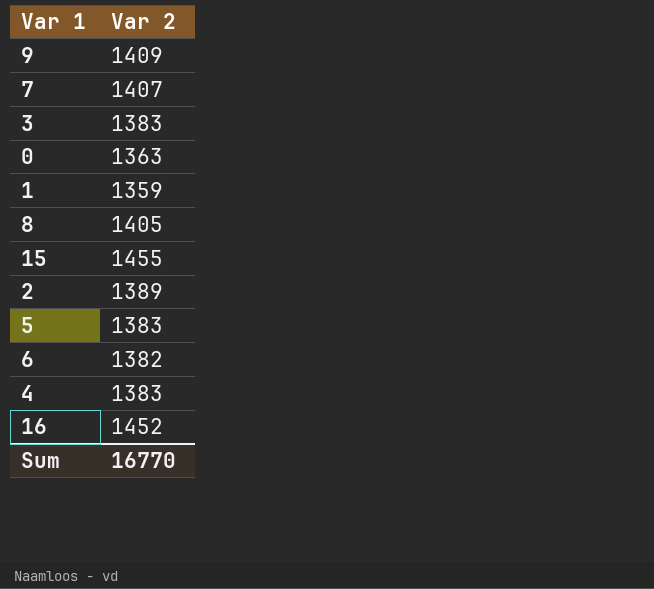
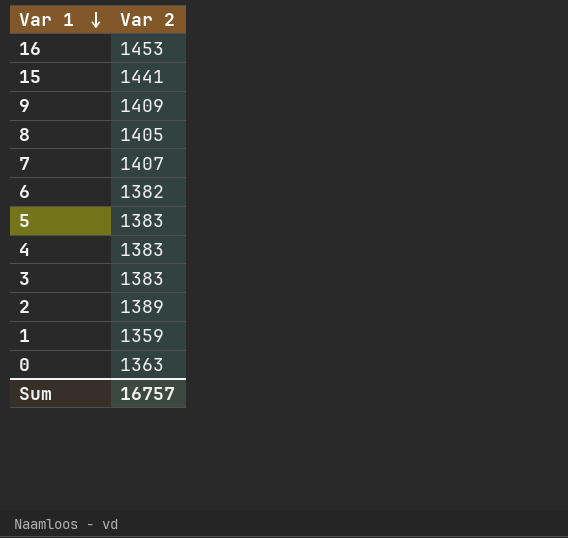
row order: none -> Var 1 descending
16 | Var 2: 1452 -> 1453
15 | Var 2: 1455 -> 1441
Sum | Var 2: 16770 -> 16757

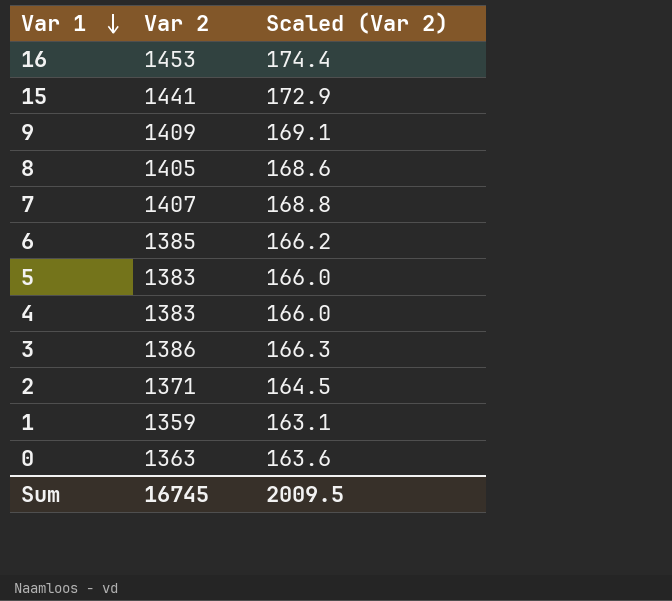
column Scaled (Var 2) | formula: none -> [Var 2] * 0.12
6 | Var 2: 1382 -> 1385
3 | Var 2: 1383 -> 1386
2 | Var 2: 1389 -> 1371
Sum | Var 2: 16757 -> 16745

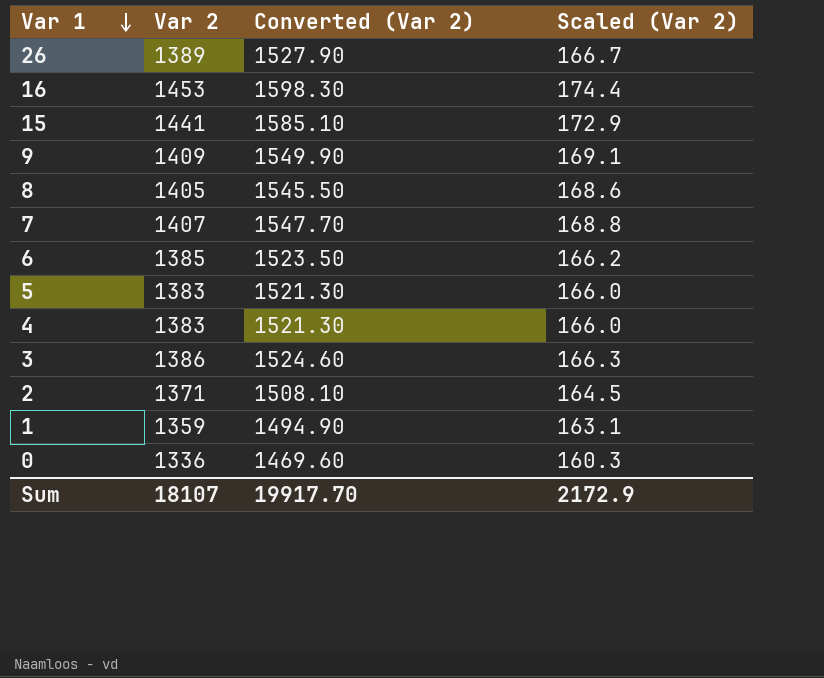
column Converted (Var 2) | formula: none -> [Var 2] * 1.1
row 26: none -> 1389 | 1527.90 | 166.7
0 | Var 2: 1363 -> 1336
0 | Scaled (Var 2): 163.6 -> 160.3
Sum | Var 2: 16745 -> 18107
Sum | Scaled (Var 2): 2009.5 -> 2172.9

